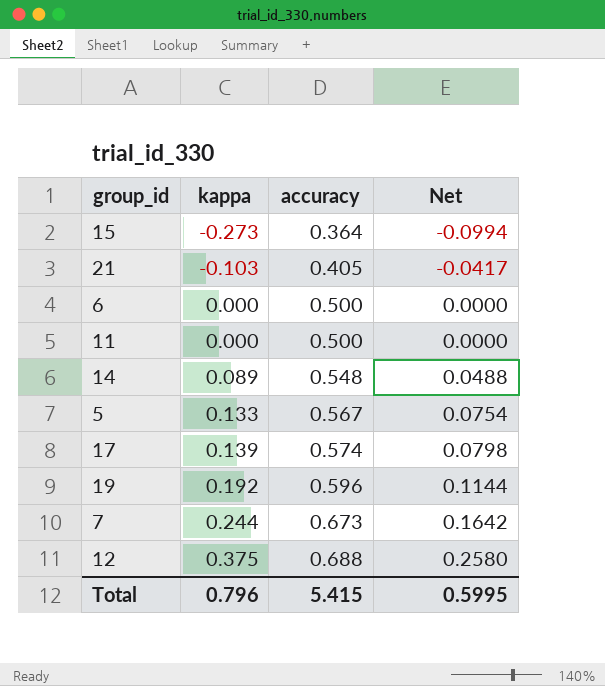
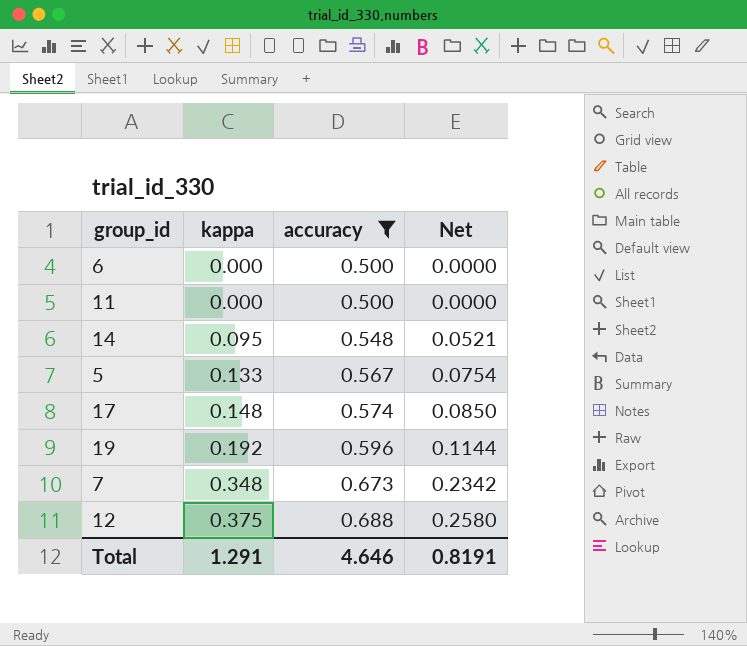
filter: none -> accuracy >= 0.500
14 | kappa: 0.089 -> 0.095
14 | Net: 0.0488 -> 0.0521
17 | kappa: 0.139 -> 0.148
17 | Net: 0.0798 -> 0.0850
7 | kappa: 0.244 -> 0.348
7 | Net: 0.1642 -> 0.2342
Total | kappa: 0.796 -> 1.291
Total | accuracy: 5.415 -> 4.646
Total | Net: 0.5995 -> 0.8191

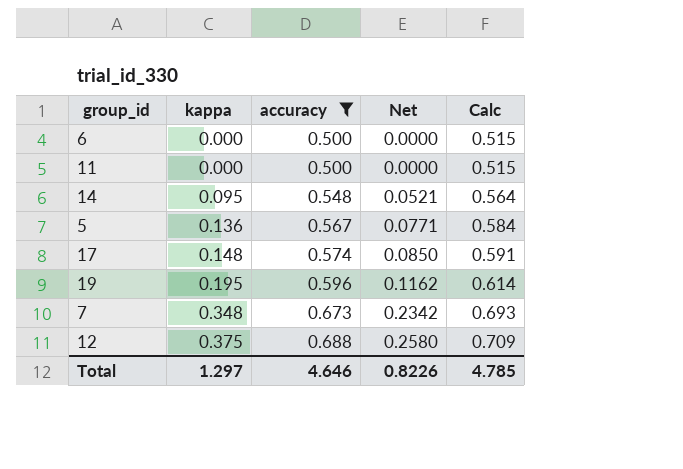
column Calc | formula: none -> [accuracy] * 1.03
5 | kappa: 0.133 -> 0.136
5 | Net: 0.0754 -> 0.0771
19 | kappa: 0.192 -> 0.195
19 | Net: 0.1144 -> 0.1162
Total | kappa: 1.291 -> 1.297
Total | Net: 0.8191 -> 0.8226

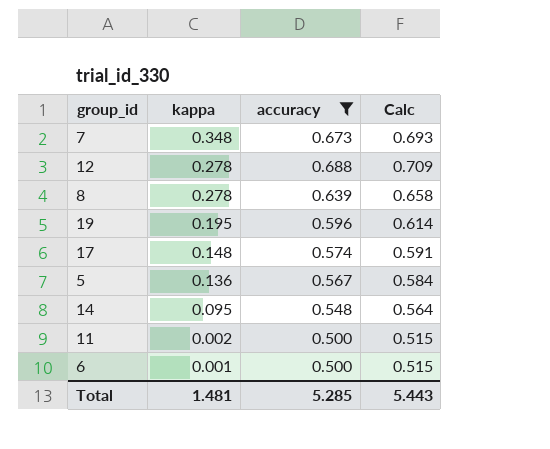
row order: kappa ascending -> kappa descending
column Net | formula: [kappa] * [accuracy] -> none
12 | kappa: 0.375 -> 0.278
row 8: none -> 0.278 | 0.639 | 0.658
11 | kappa: 0.000 -> 0.002
6 | kappa: 0.000 -> 0.001
Total | kappa: 1.297 -> 1.481
Total | accuracy: 4.646 -> 5.285
Total | Calc: 4.785 -> 5.443

